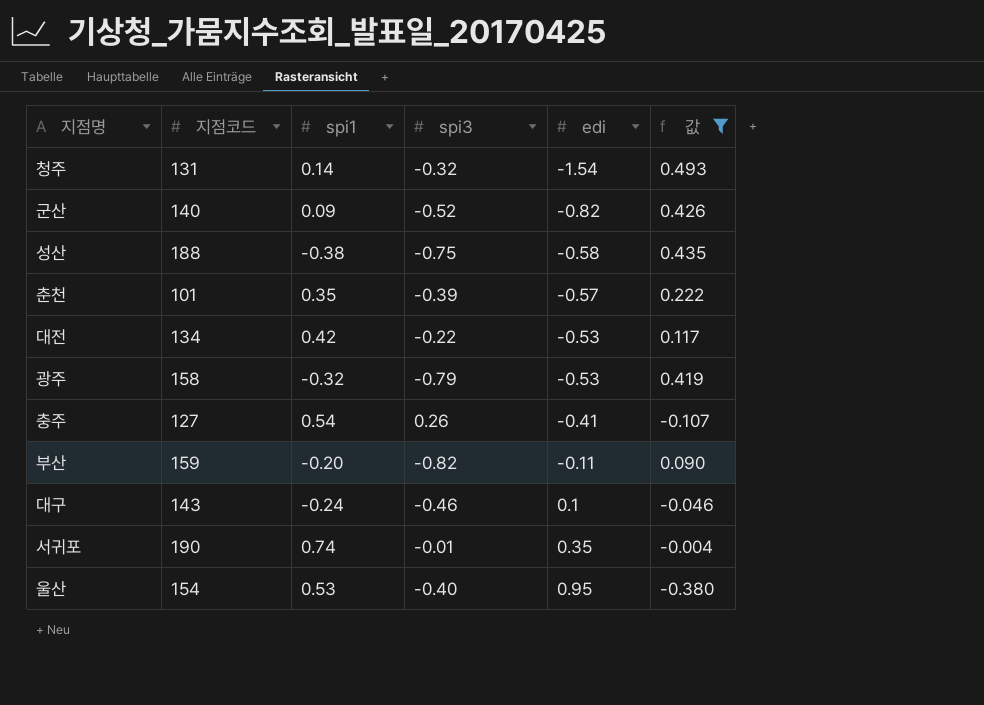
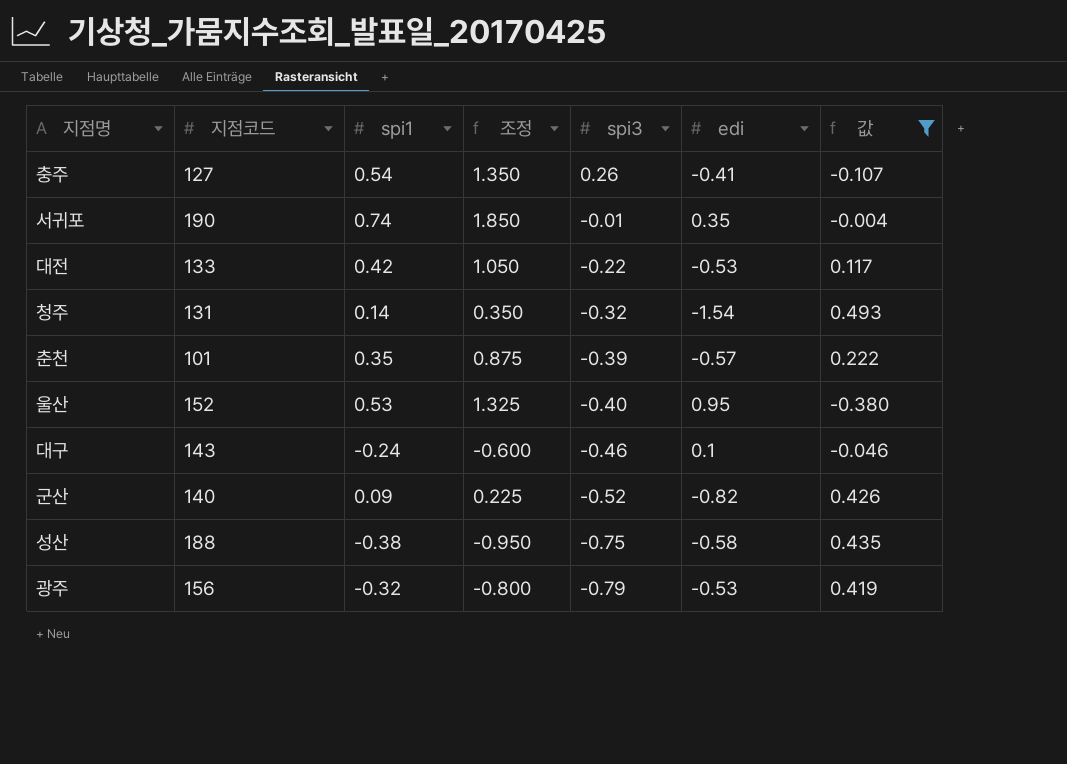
row order: edi ascending -> spi3 descending
column 조정 | formula: none -> [spi1] * 2.5
row 부산: 159 | -0.20 | -0.82 | -0.11 | 0.090 -> none
대전 | 지점코드: 134 -> 133
울산 | 지점코드: 154 -> 152
광주 | 지점코드: 158 -> 156

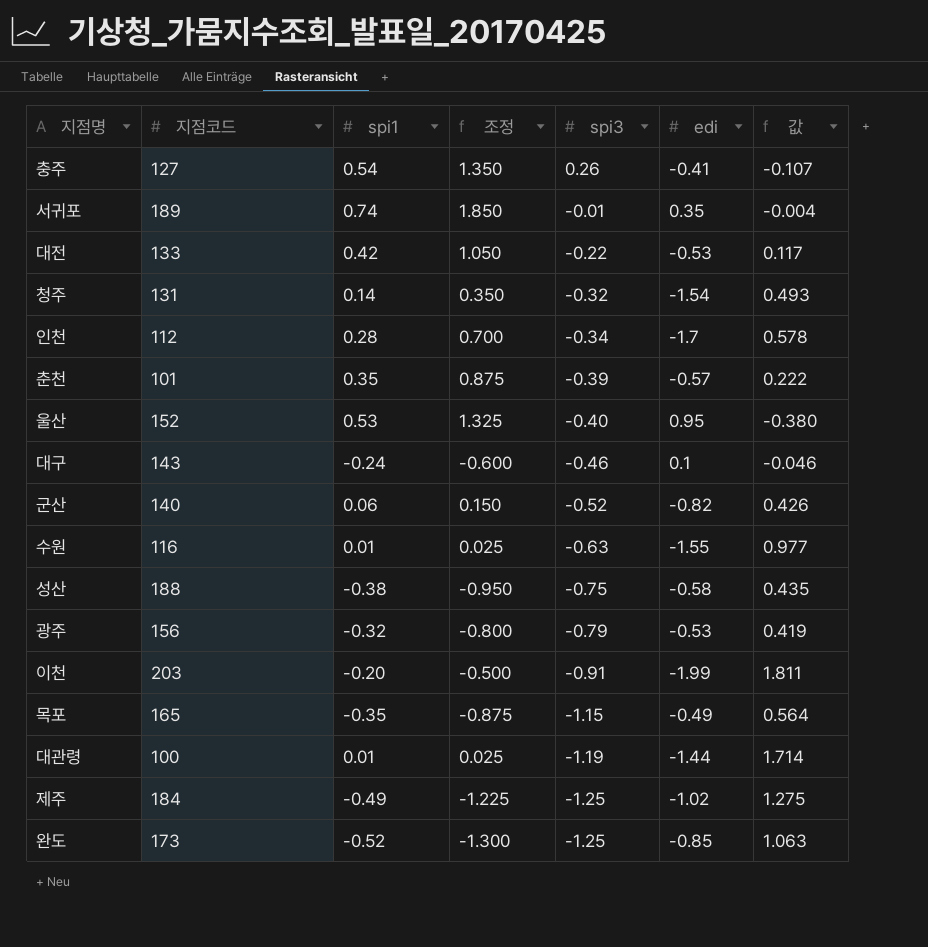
filter: 값 <= 0.493 -> none
서귀포 | 지점코드: 190 -> 189
군산 | spi1: 0.09 -> 0.06
군산 | 조정: 0.225 -> 0.150

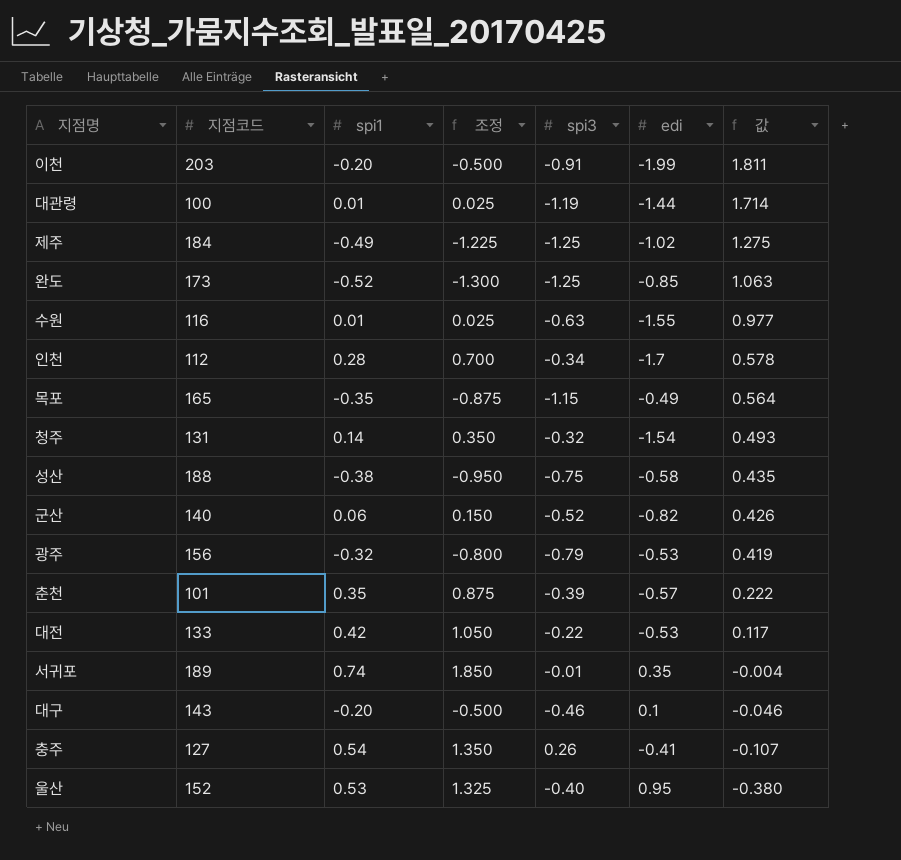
row order: spi3 descending -> 값 descending
대구 | spi1: -0.24 -> -0.20
대구 | 조정: -0.600 -> -0.500

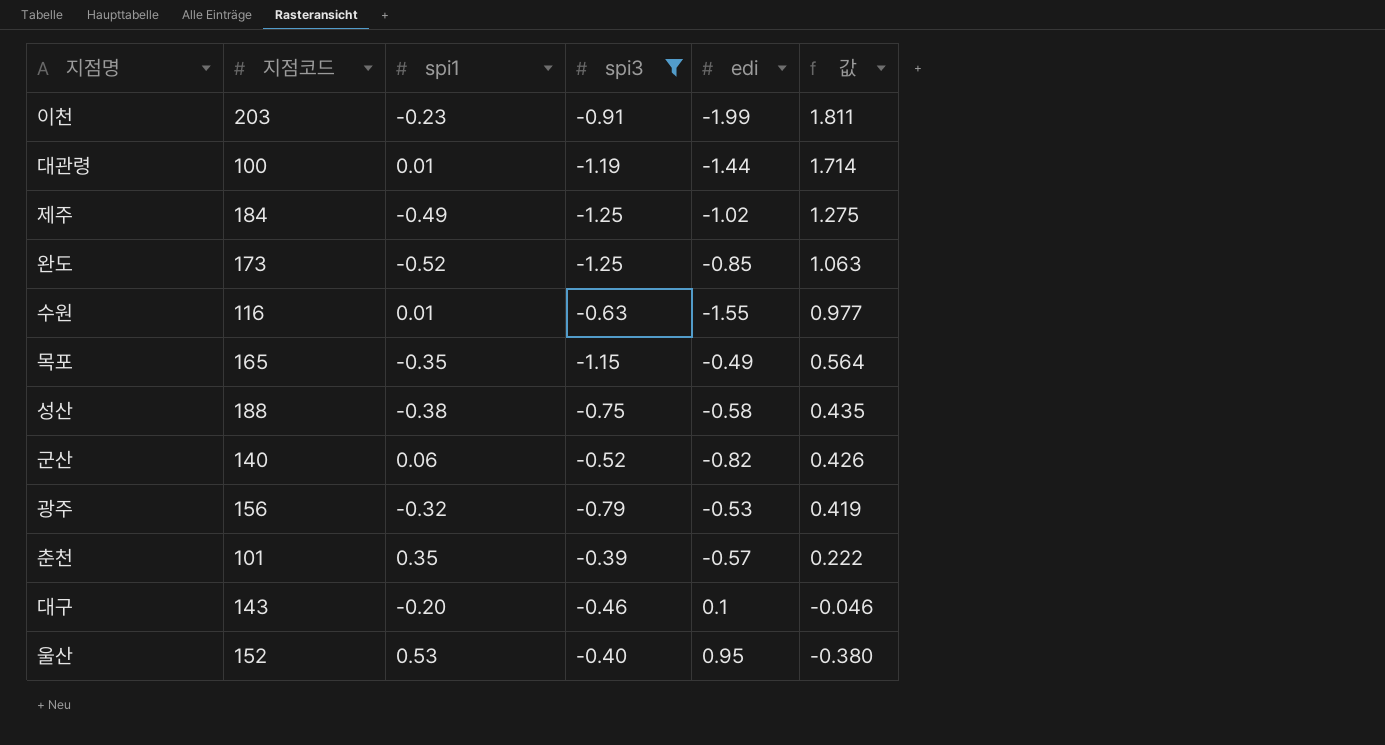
filter: none -> spi3 <= -0.39
column 조정 | formula: [spi1] * 2.5 -> none
이천 | spi1: -0.20 -> -0.23

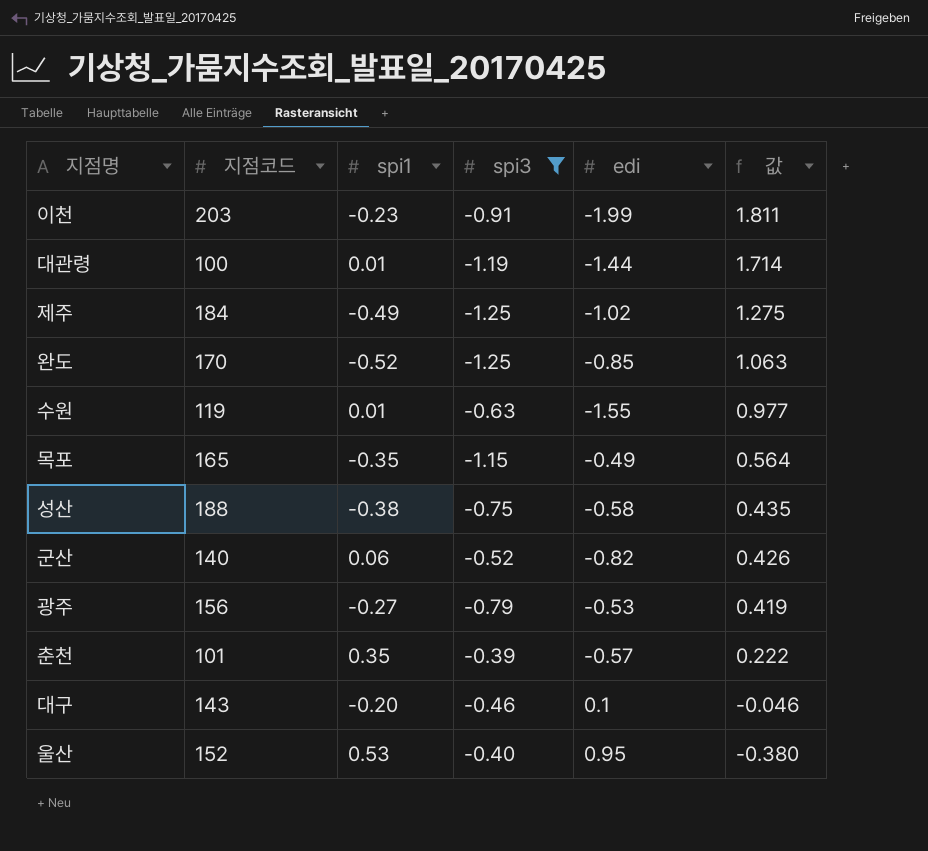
완도 | 지점코드: 173 -> 170
수원 | 지점코드: 116 -> 119
광주 | spi1: -0.32 -> -0.27

